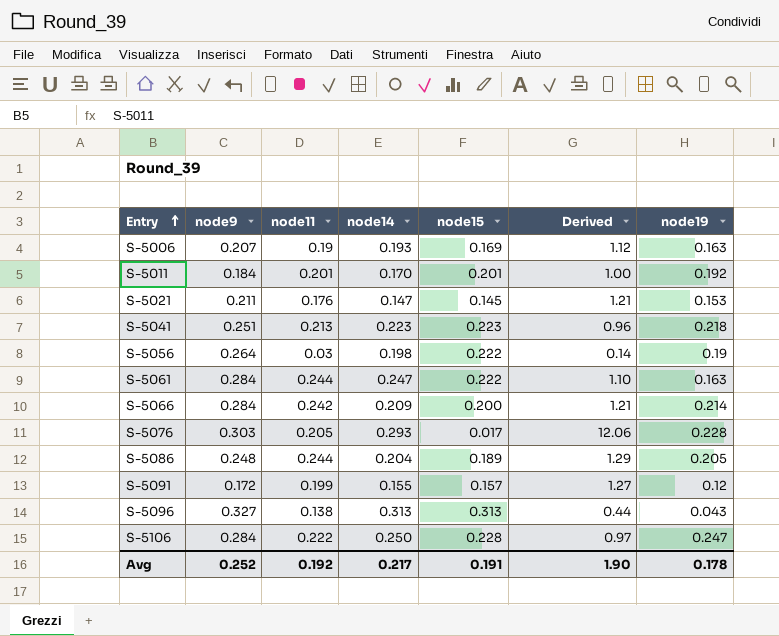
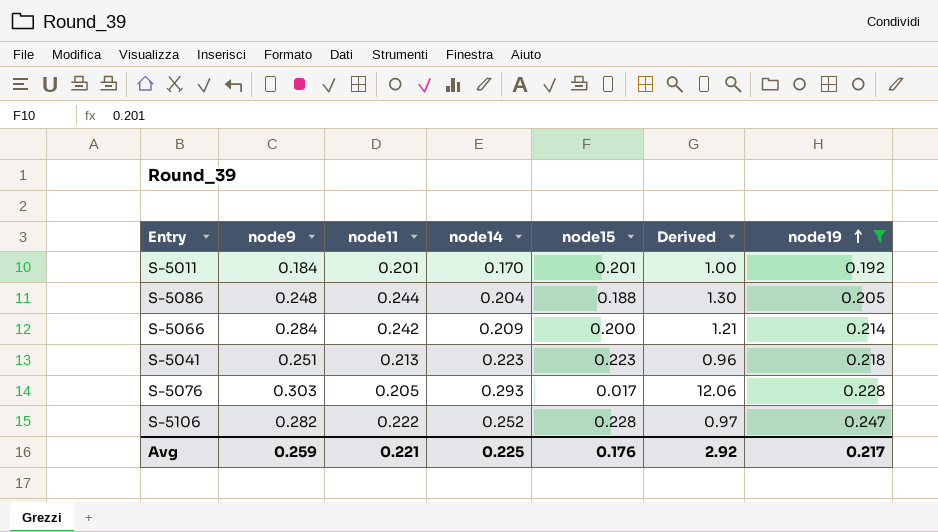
filter: none -> node19 >= 0.192
row order: Entry ascending -> node19 ascending
S-5086 | node15: 0.189 -> 0.188
S-5086 | Derived: 1.29 -> 1.30
S-5106 | node9: 0.284 -> 0.282
S-5106 | node14: 0.250 -> 0.252
Avg | node9: 0.252 -> 0.259
Avg | node11: 0.192 -> 0.221
Avg | node14: 0.217 -> 0.225
Avg | node15: 0.191 -> 0.176
Avg | Derived: 1.90 -> 2.92
Avg | node19: 0.178 -> 0.217

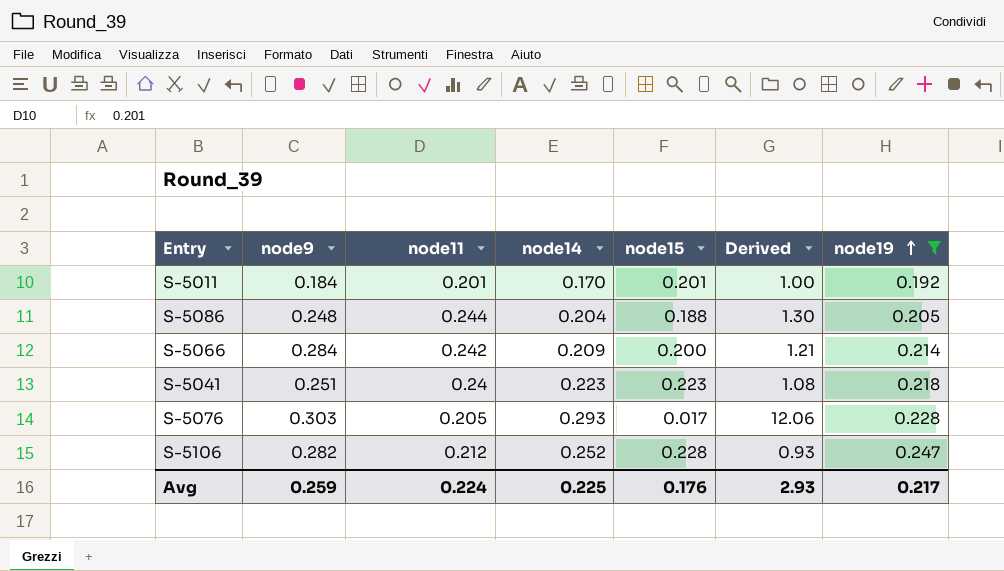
S-5041 | node11: 0.213 -> 0.24
S-5041 | Derived: 0.96 -> 1.08
S-5106 | node11: 0.222 -> 0.212
S-5106 | Derived: 0.97 -> 0.93
Avg | node11: 0.221 -> 0.224
Avg | Derived: 2.92 -> 2.93

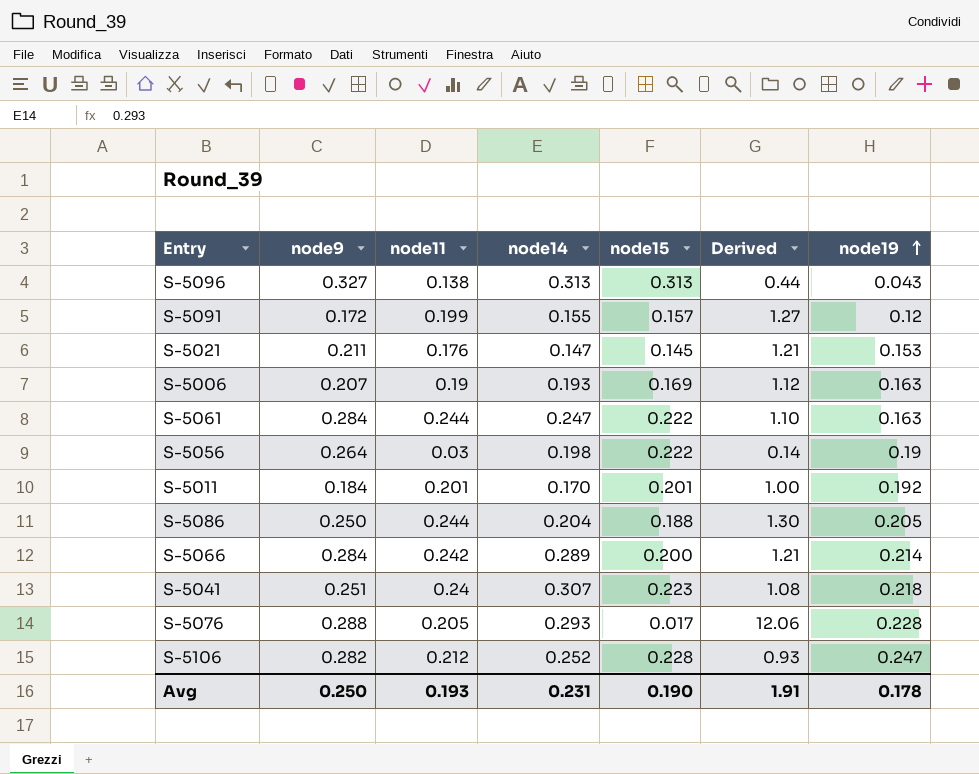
filter: node19 >= 0.192 -> none
S-5086 | node9: 0.248 -> 0.250
S-5066 | node14: 0.209 -> 0.289
S-5041 | node14: 0.223 -> 0.307
S-5076 | node9: 0.303 -> 0.288
Avg | node9: 0.259 -> 0.250
Avg | node11: 0.224 -> 0.193
Avg | node14: 0.225 -> 0.231
Avg | node15: 0.176 -> 0.190
Avg | Derived: 2.93 -> 1.91
Avg | node19: 0.217 -> 0.178

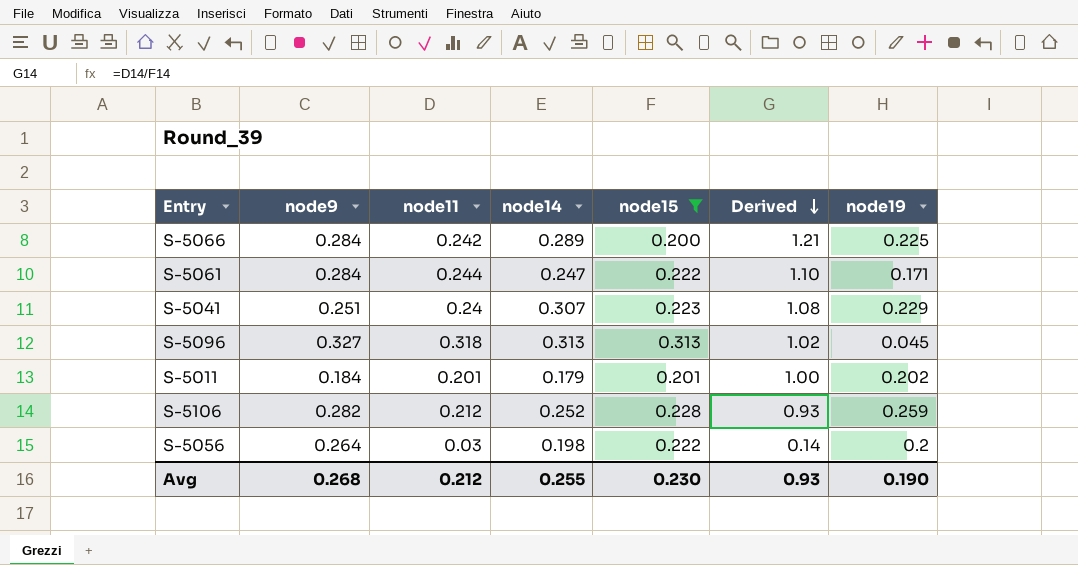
filter: none -> node15 >= 0.200
row order: node19 ascending -> Derived descending
S-5066 | node19: 0.214 -> 0.225
S-5061 | node19: 0.163 -> 0.171
S-5041 | node19: 0.218 -> 0.229
S-5096 | node11: 0.138 -> 0.318
S-5096 | Derived: 0.44 -> 1.02
S-5096 | node19: 0.043 -> 0.045
S-5011 | node14: 0.170 -> 0.179
S-5011 | node19: 0.192 -> 0.202
S-5106 | node19: 0.247 -> 0.259
S-5056 | node19: 0.19 -> 0.2
Avg | node9: 0.250 -> 0.268
Avg | node11: 0.193 -> 0.212
Avg | node14: 0.231 -> 0.255
Avg | node15: 0.190 -> 0.230
Avg | Derived: 1.91 -> 0.93
Avg | node19: 0.178 -> 0.190

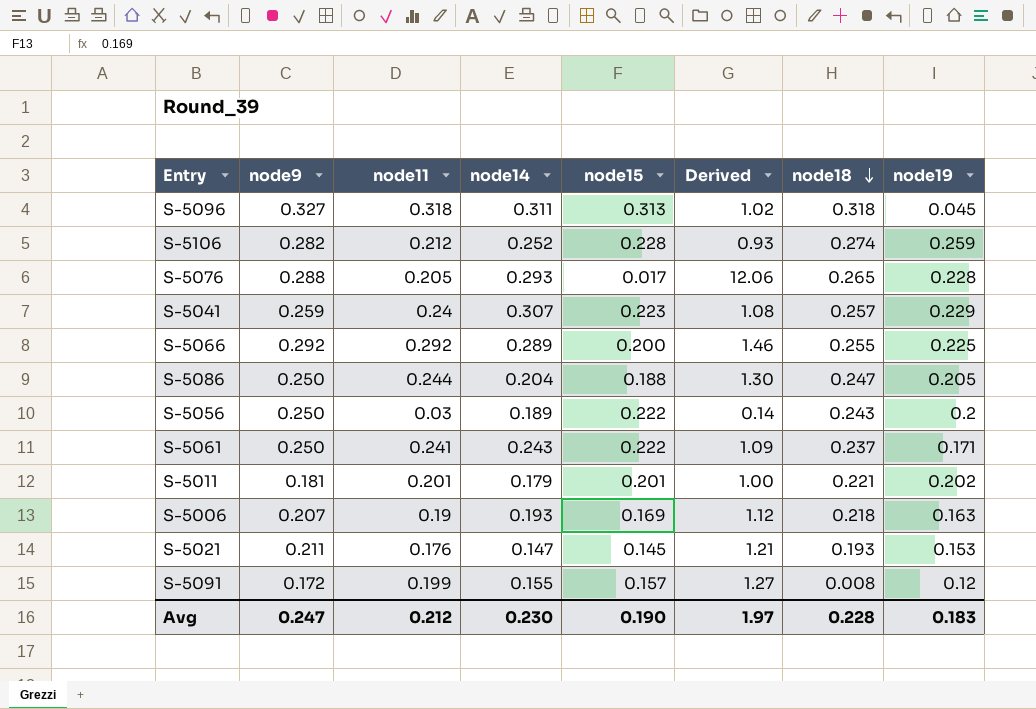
filter: node15 >= 0.200 -> none
row order: Derived descending -> node18 descending
column node18 | position: none -> 7
S-5096 | node14: 0.313 -> 0.311
S-5041 | node9: 0.251 -> 0.259
S-5066 | node9: 0.284 -> 0.292
S-5066 | node11: 0.242 -> 0.292
S-5066 | Derived: 1.21 -> 1.46
S-5056 | node9: 0.264 -> 0.250
S-5056 | node14: 0.198 -> 0.189
S-5061 | node9: 0.284 -> 0.250
S-5061 | node11: 0.244 -> 0.241
S-5061 | node14: 0.247 -> 0.243
S-5061 | Derived: 1.10 -> 1.09
S-5011 | node9: 0.184 -> 0.181
Avg | node9: 0.268 -> 0.247
Avg | node14: 0.255 -> 0.230
Avg | node15: 0.230 -> 0.190
Avg | Derived: 0.93 -> 1.97
Avg | node19: 0.190 -> 0.183

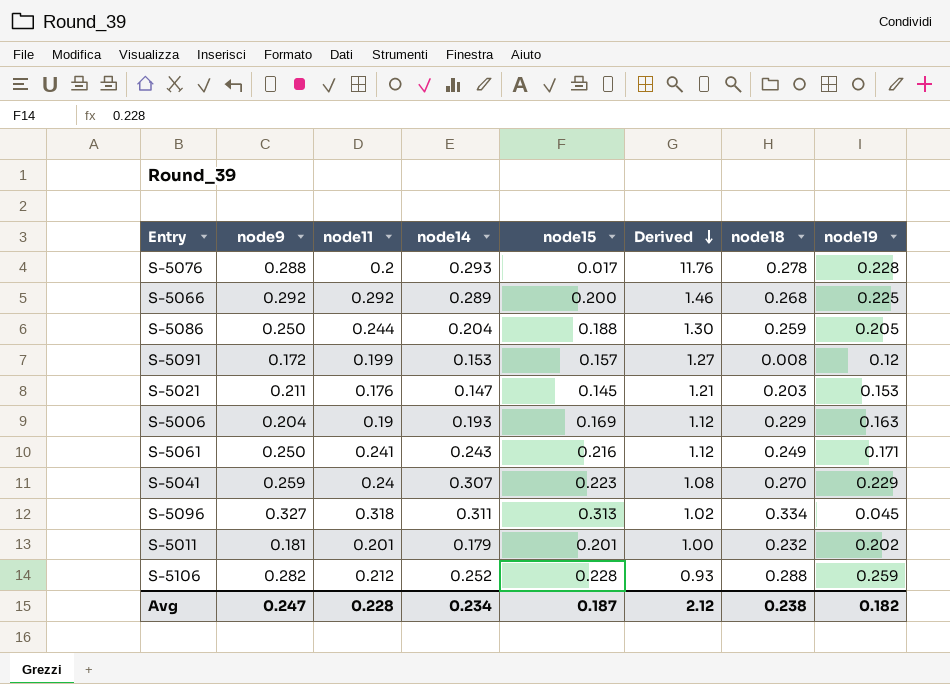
row order: node18 descending -> Derived descending
row S-5056: 0.250 | 0.03 | 0.189 | 0.222 | 0.14 | 0.243 | 0.2 -> none
S-5076 | node11: 0.205 -> 0.2
S-5076 | Derived: 12.06 -> 11.76
S-5076 | node18: 0.265 -> 0.278
S-5066 | node18: 0.255 -> 0.268
S-5086 | node18: 0.247 -> 0.259
S-5091 | node14: 0.155 -> 0.153
S-5021 | node18: 0.193 -> 0.203
S-5006 | node9: 0.207 -> 0.204
S-5006 | node18: 0.218 -> 0.229
S-5061 | node15: 0.222 -> 0.216
S-5061 | Derived: 1.09 -> 1.12
S-5061 | node18: 0.237 -> 0.249
S-5041 | node18: 0.257 -> 0.270
S-5096 | node18: 0.318 -> 0.334
S-5011 | node18: 0.221 -> 0.232
S-5106 | node18: 0.274 -> 0.288
Avg | node11: 0.212 -> 0.228
Avg | node14: 0.230 -> 0.234
Avg | node15: 0.190 -> 0.187
Avg | Derived: 1.97 -> 2.12
Avg | node18: 0.228 -> 0.238
Avg | node19: 0.183 -> 0.182

